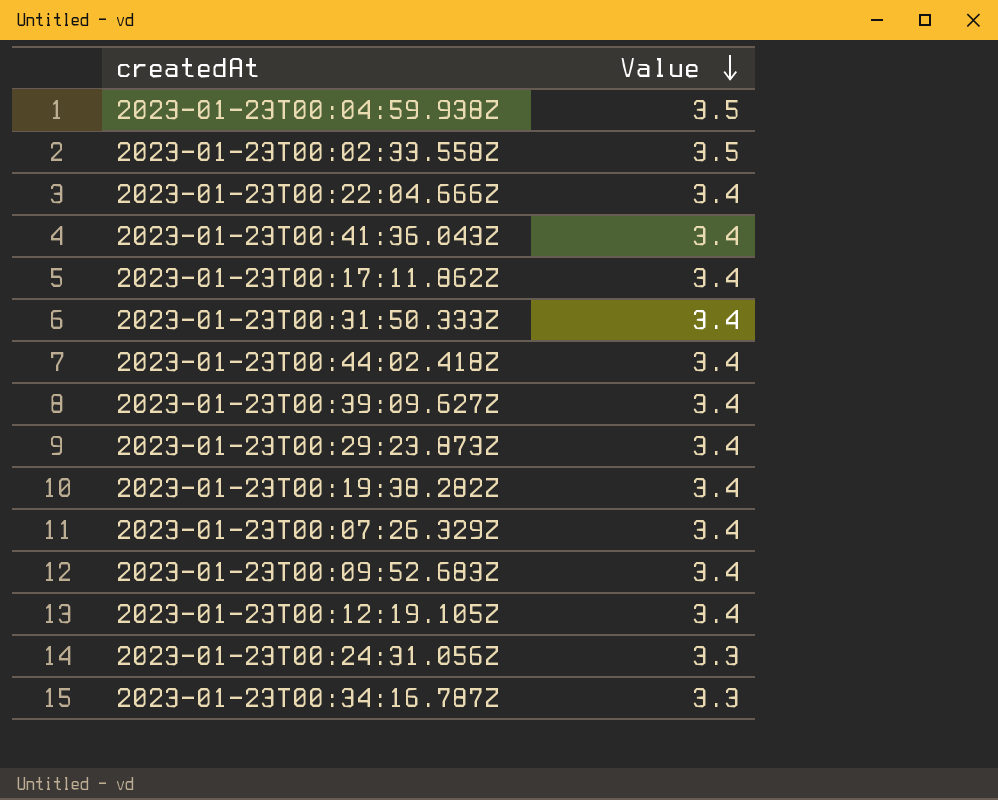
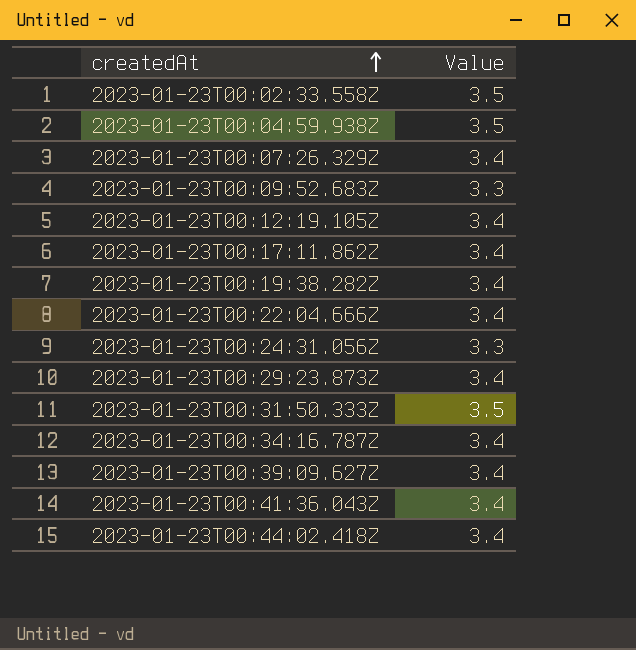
row order: Value descending -> createdAt ascending
2023-01-23T00:09:52.683Z | Value: 3.4 -> 3.3
2023-01-23T00:31:50.333Z | Value: 3.4 -> 3.5
2023-01-23T00:34:16.787Z | Value: 3.3 -> 3.4

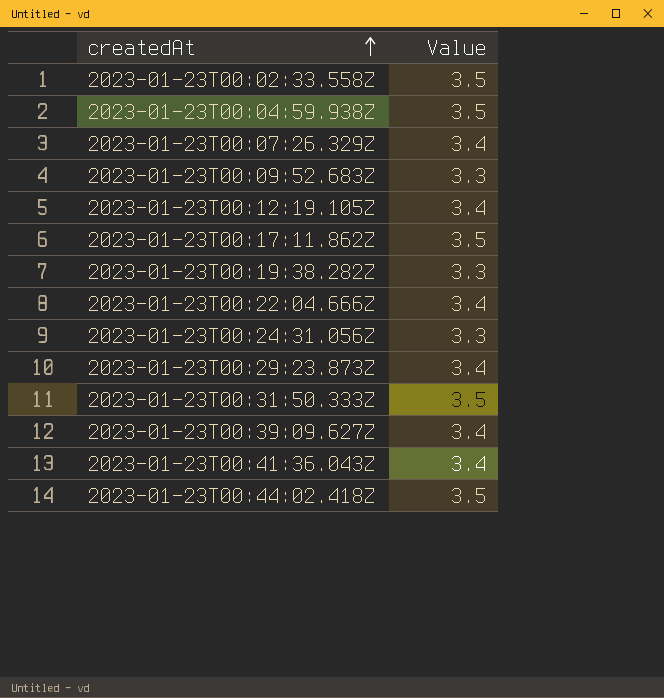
row 2023-01-23T00:34:16.787Z: 3.4 -> none
2023-01-23T00:17:11.862Z | Value: 3.4 -> 3.5
2023-01-23T00:19:38.282Z | Value: 3.4 -> 3.3
2023-01-23T00:44:02.418Z | Value: 3.4 -> 3.5

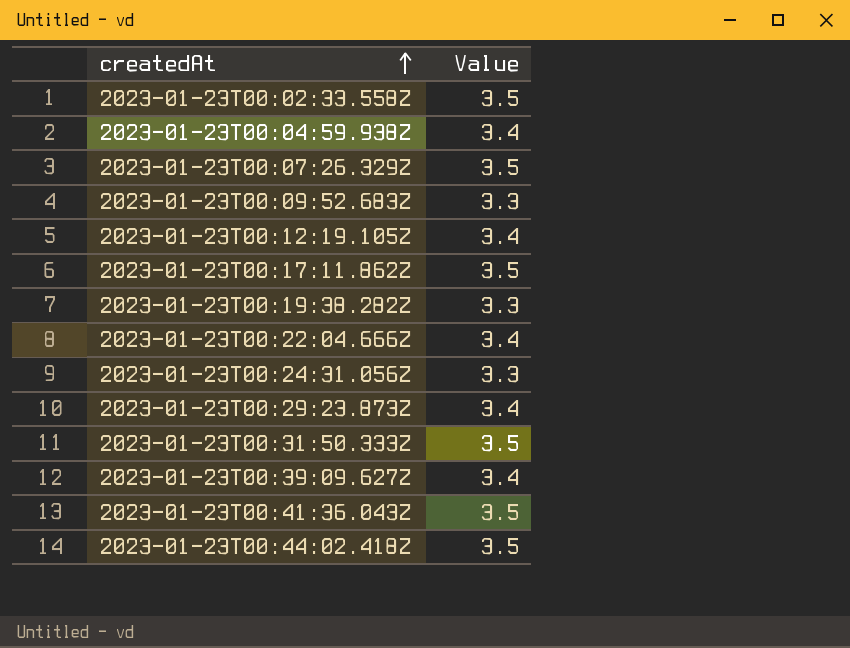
2023-01-23T00:04:59.938Z | Value: 3.5 -> 3.4
2023-01-23T00:07:26.329Z | Value: 3.4 -> 3.5
2023-01-23T00:41:36.043Z | Value: 3.4 -> 3.5

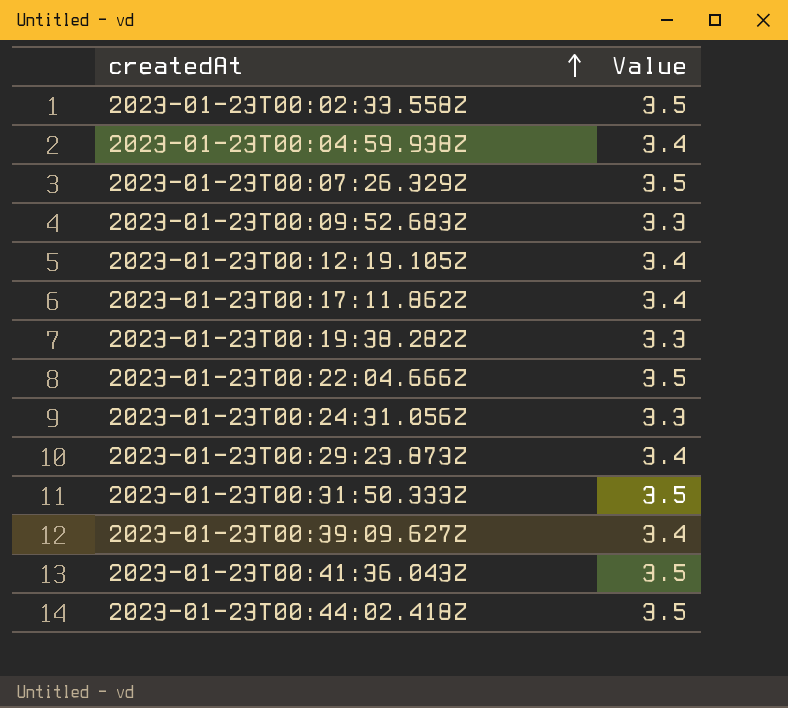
2023-01-23T00:17:11.862Z | Value: 3.5 -> 3.4
2023-01-23T00:22:04.666Z | Value: 3.4 -> 3.5

